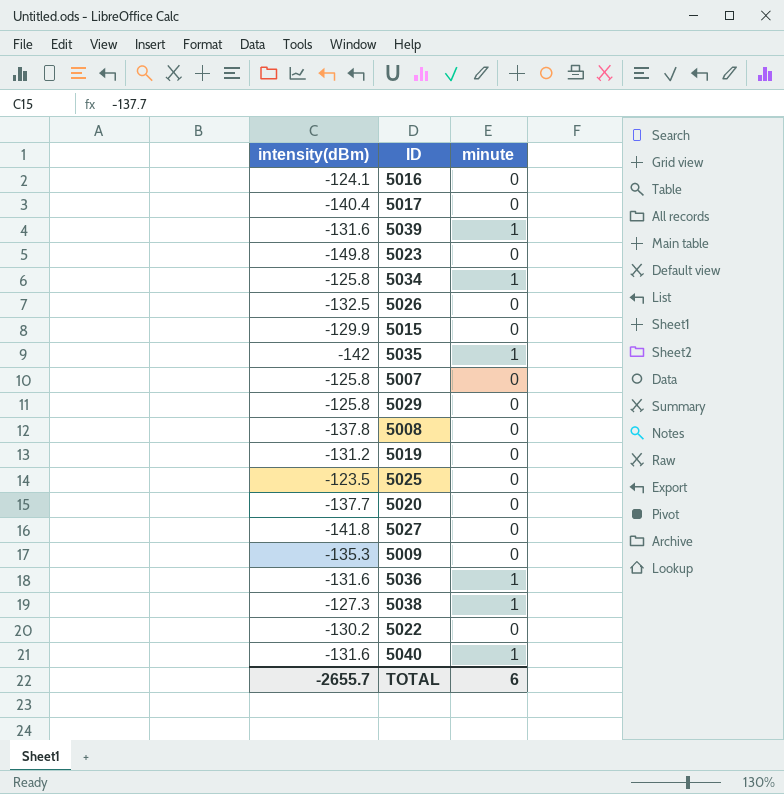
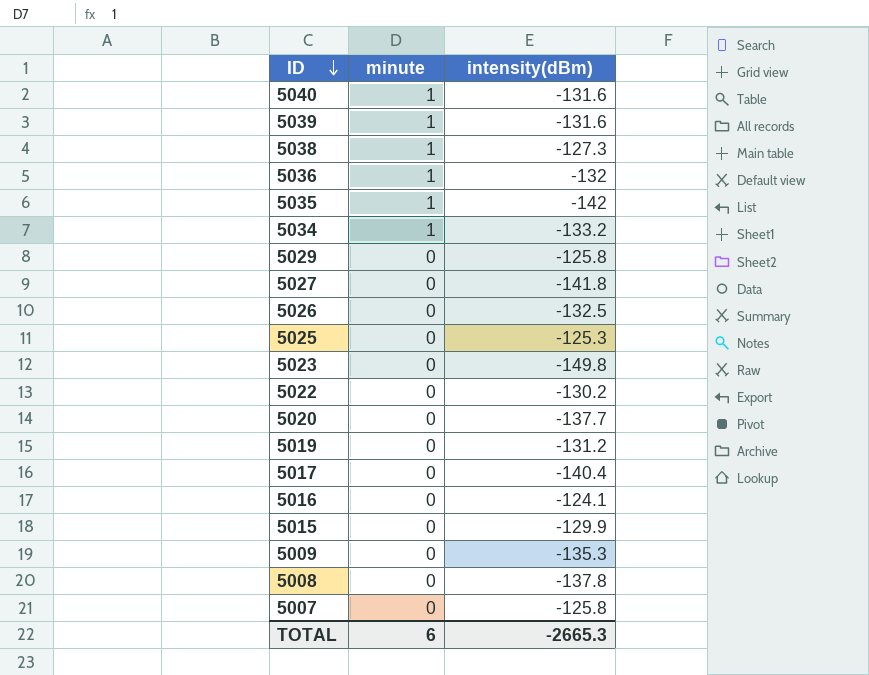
row order: none -> ID descending
column intensity(dBm) | position: 1 -> 3
5036 | intensity(dBm): -131.6 -> -132
5034 | intensity(dBm): -125.8 -> -133.2
5025 | intensity(dBm): -123.5 -> -125.3
TOTAL | intensity(dBm): -2655.7 -> -2665.3

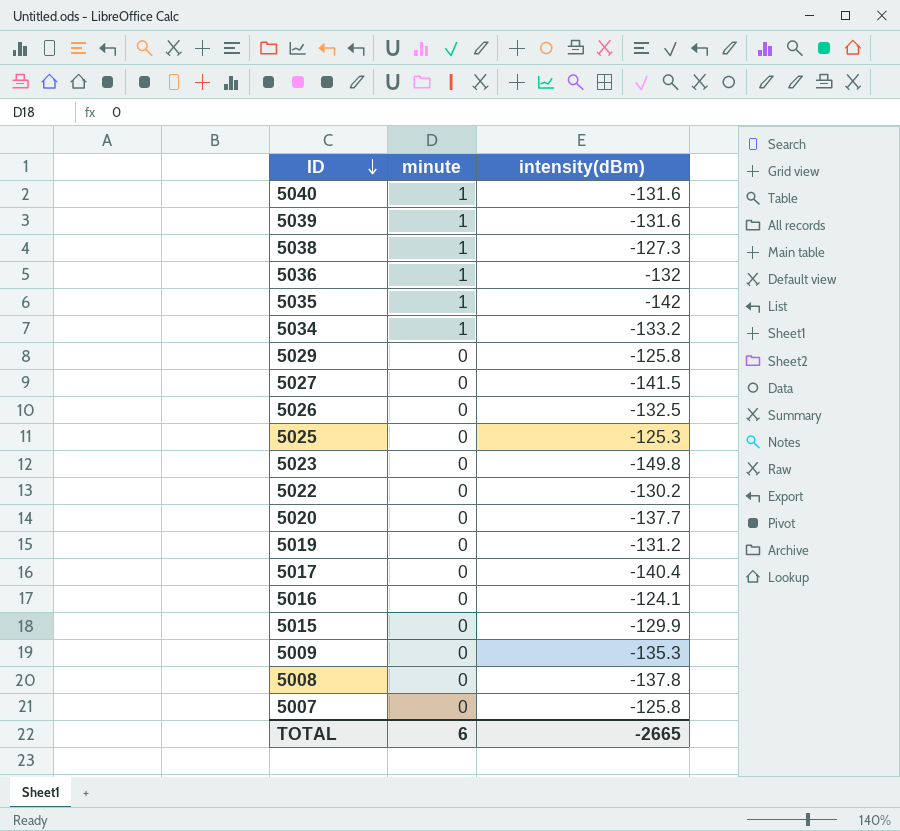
5027 | intensity(dBm): -141.8 -> -141.5
TOTAL | intensity(dBm): -2665.3 -> -2665

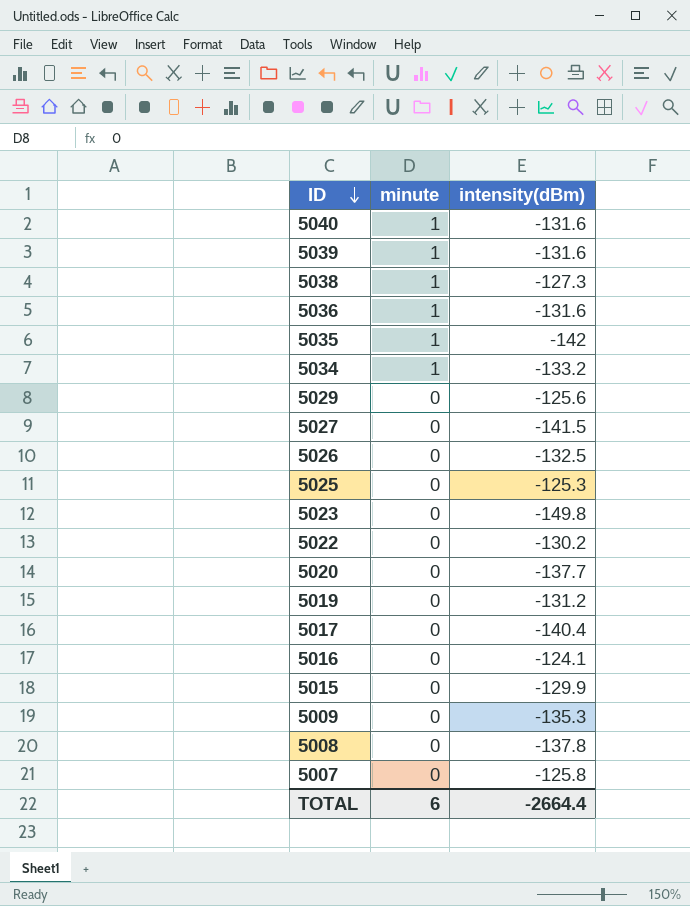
5036 | intensity(dBm): -132 -> -131.6
5029 | intensity(dBm): -125.8 -> -125.6
TOTAL | intensity(dBm): -2665 -> -2664.4

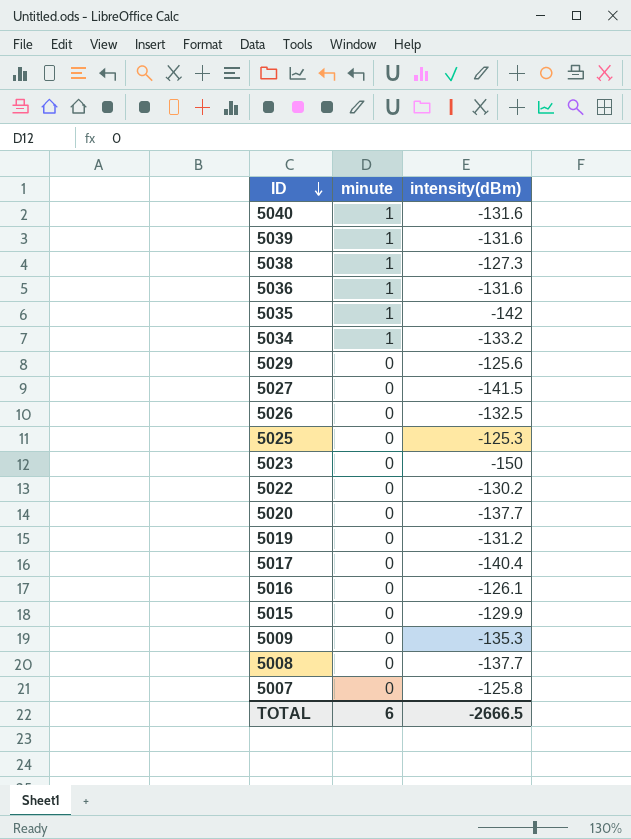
5023 | intensity(dBm): -149.8 -> -150
5016 | intensity(dBm): -124.1 -> -126.1
5008 | intensity(dBm): -137.8 -> -137.7
TOTAL | intensity(dBm): -2664.4 -> -2666.5

